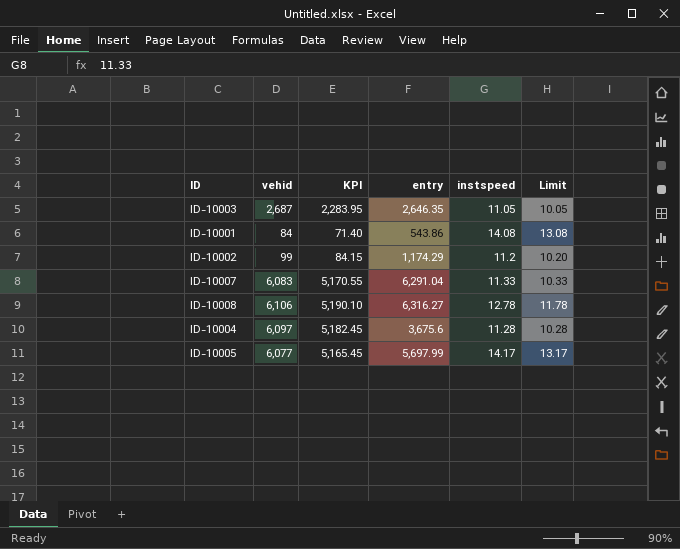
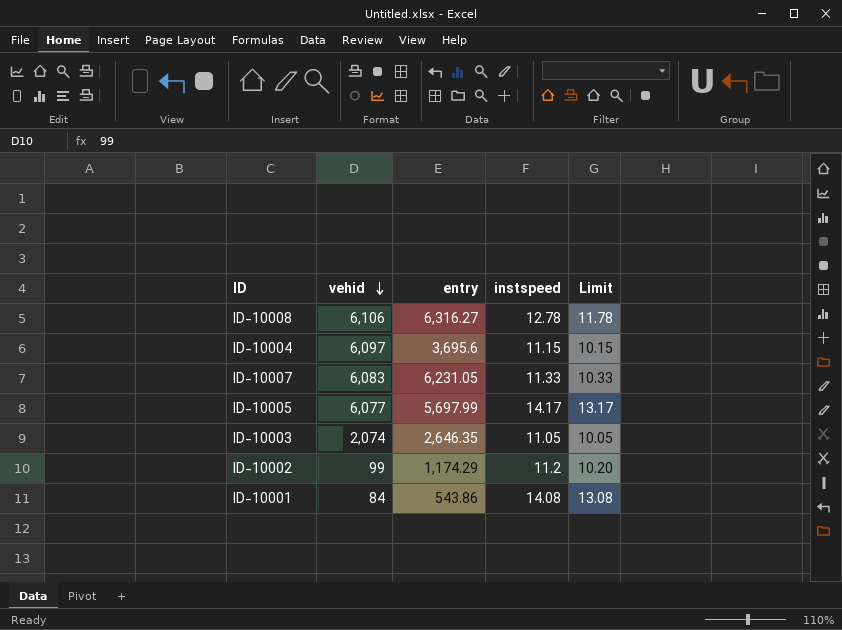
row order: none -> vehid descending
column KPI | formula: [vehid] * 0.85 -> none
ID-10004 | entry: 3,675.6 -> 3,695.6
ID-10004 | instspeed: 11.28 -> 11.15
ID-10004 | Limit: 10.28 -> 10.15
ID-10007 | entry: 6,291.04 -> 6,231.05
ID-10003 | vehid: 2,687 -> 2,074

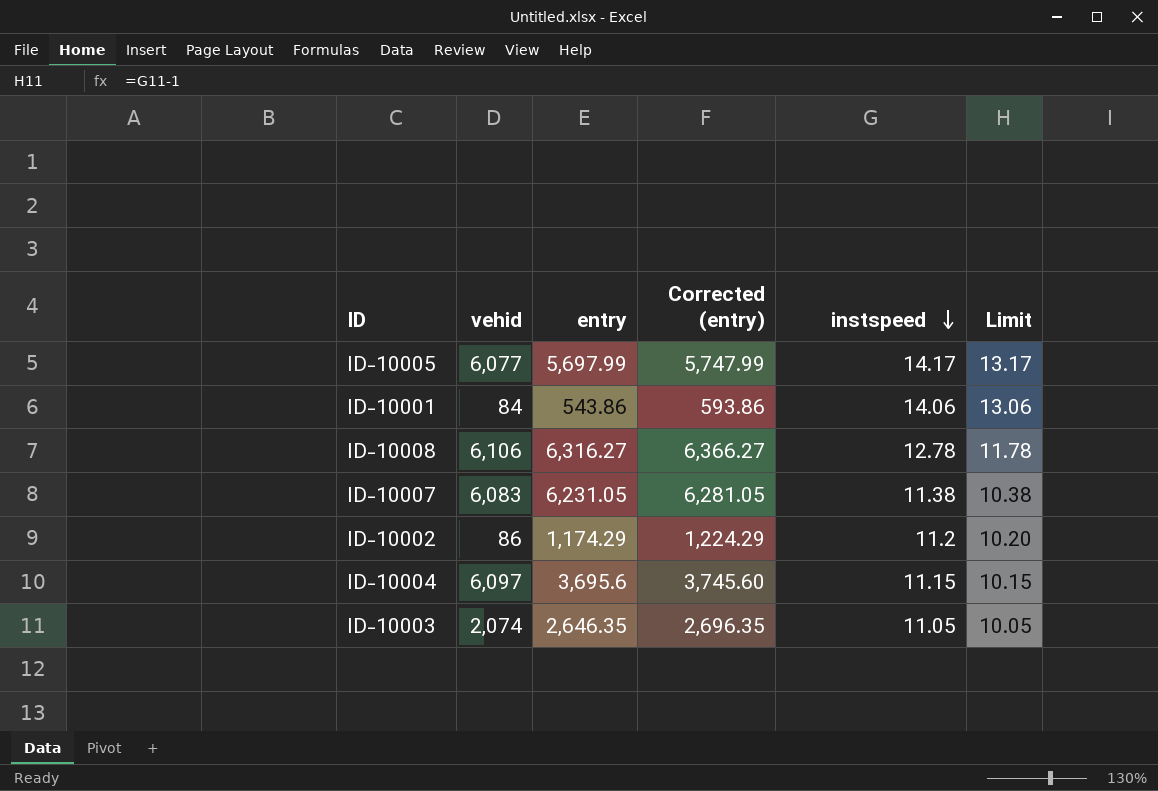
row order: vehid descending -> instspeed descending
column Corrected (entry) | formula: none -> [entry] + 50
ID-10001 | instspeed: 14.08 -> 14.06
ID-10001 | Limit: 13.08 -> 13.06
ID-10007 | instspeed: 11.33 -> 11.38
ID-10007 | Limit: 10.33 -> 10.38
ID-10002 | vehid: 99 -> 86

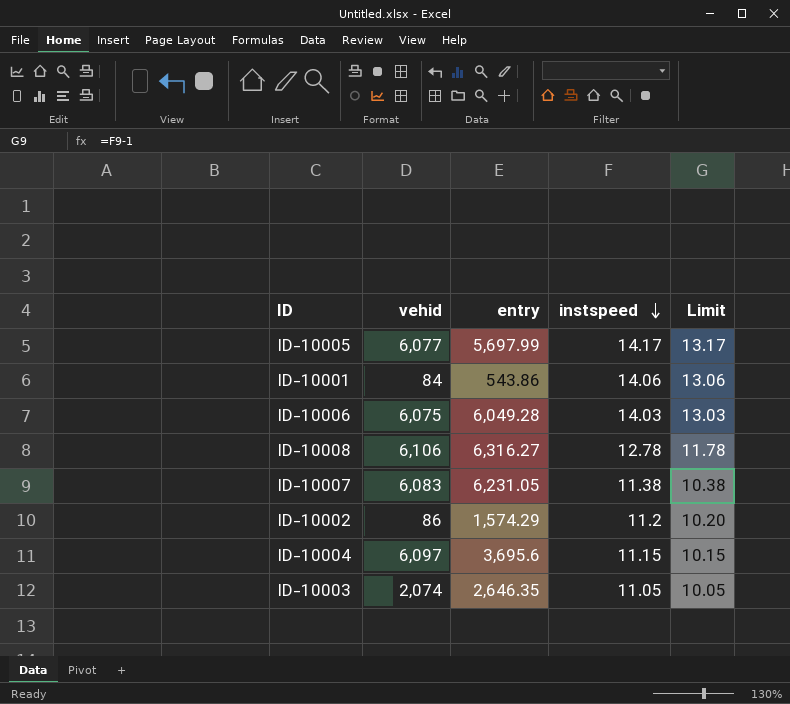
column Corrected (entry) | formula: [entry] + 50 -> none
row ID-10006: none -> 6,075 | 6,049.28 | 14.03 | 13.03
ID-10002 | entry: 1,174.29 -> 1,574.29

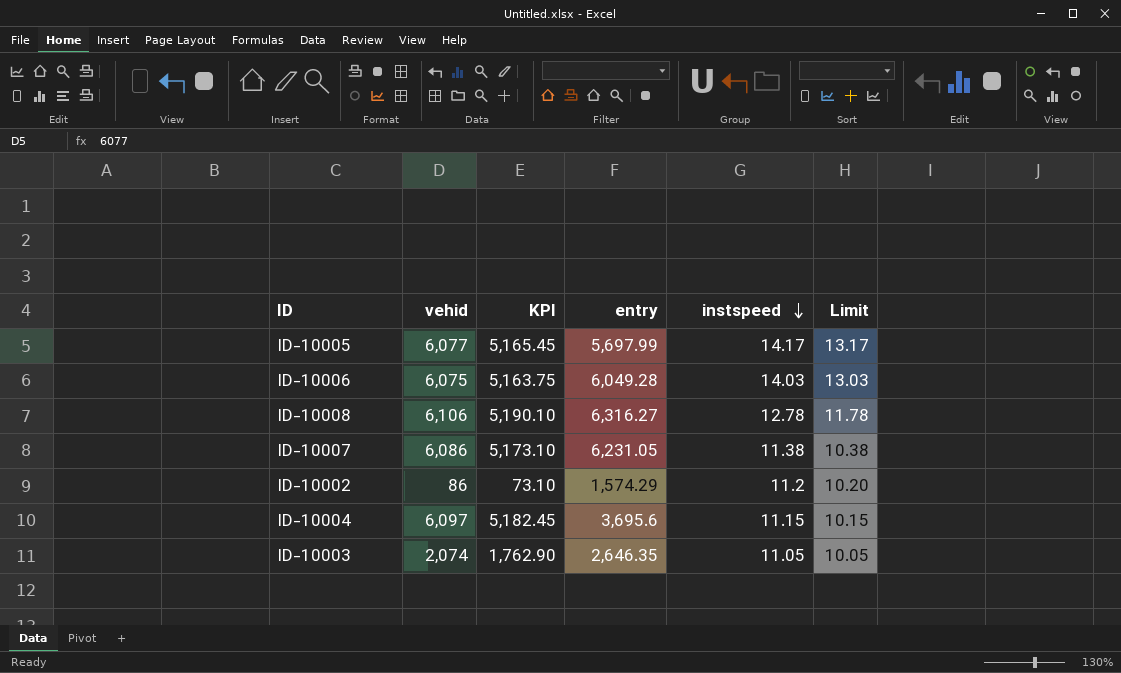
column KPI | formula: none -> [vehid] * 0.85
row ID-10001: 84 | 543.86 | 14.06 | 13.06 -> none
ID-10007 | vehid: 6,083 -> 6,086

